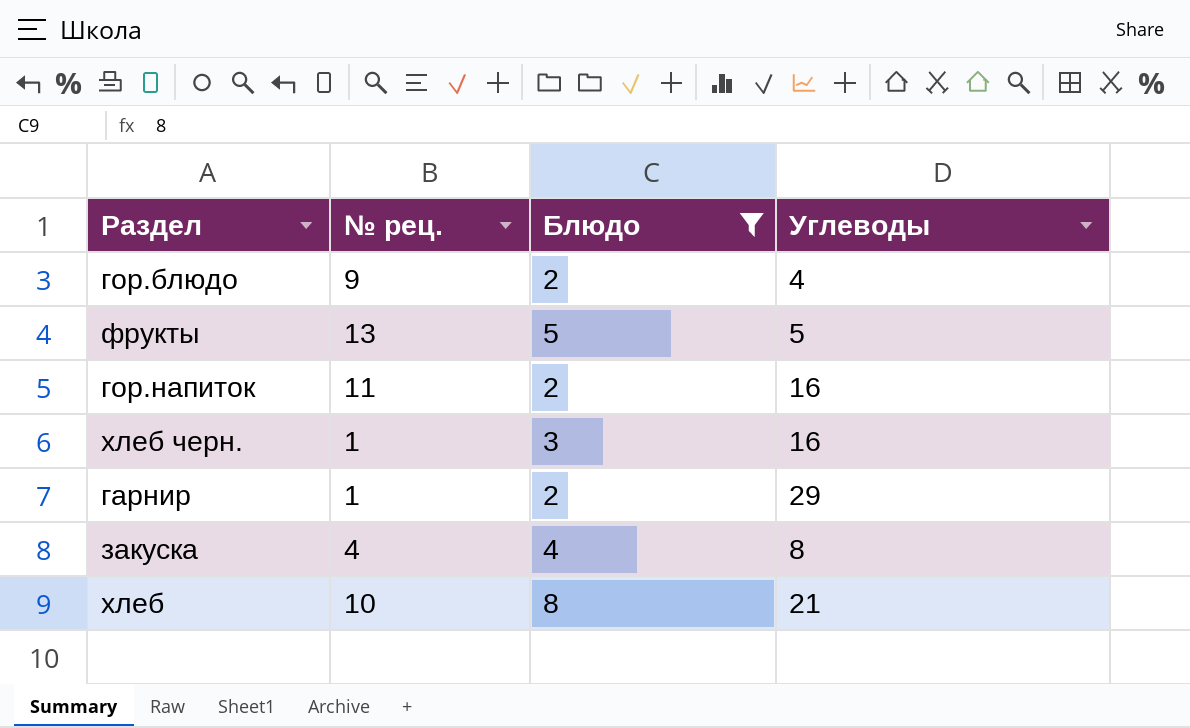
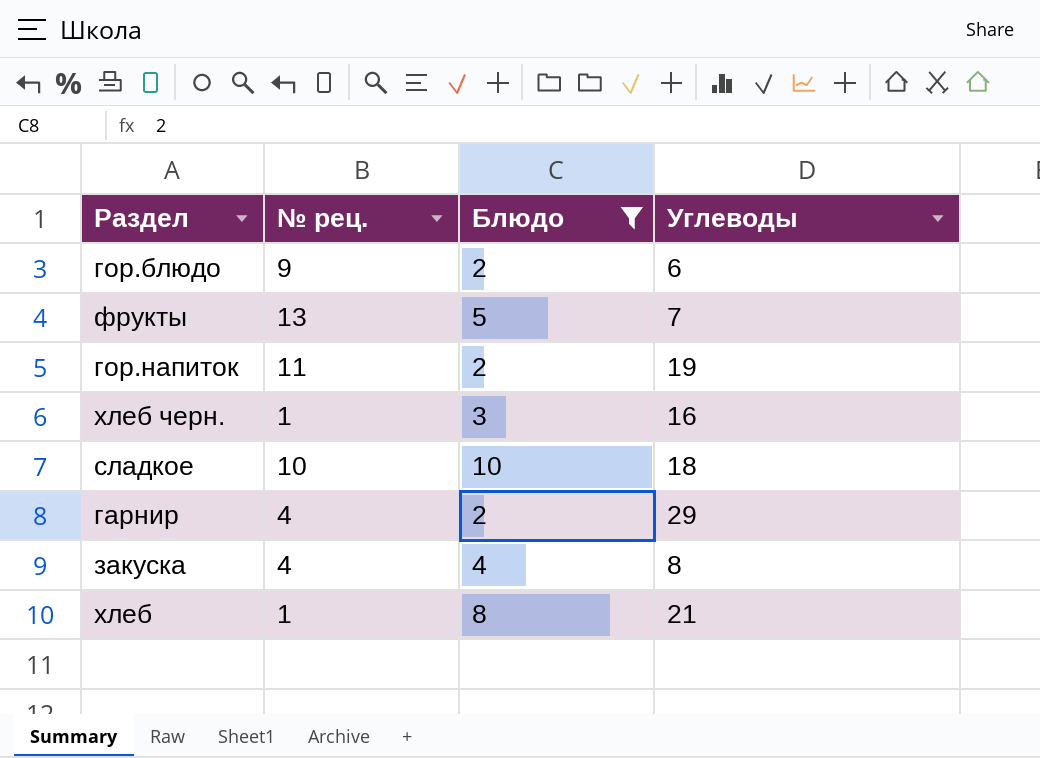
гор.блюдо | Углеводы: 4 -> 6
фрукты | Углеводы: 5 -> 7
гор.напиток | Углеводы: 16 -> 19
row сладкое: none -> 10 | 10 | 18
гарнир | № рец.: 1 -> 4
хлеб | № рец.: 10 -> 1

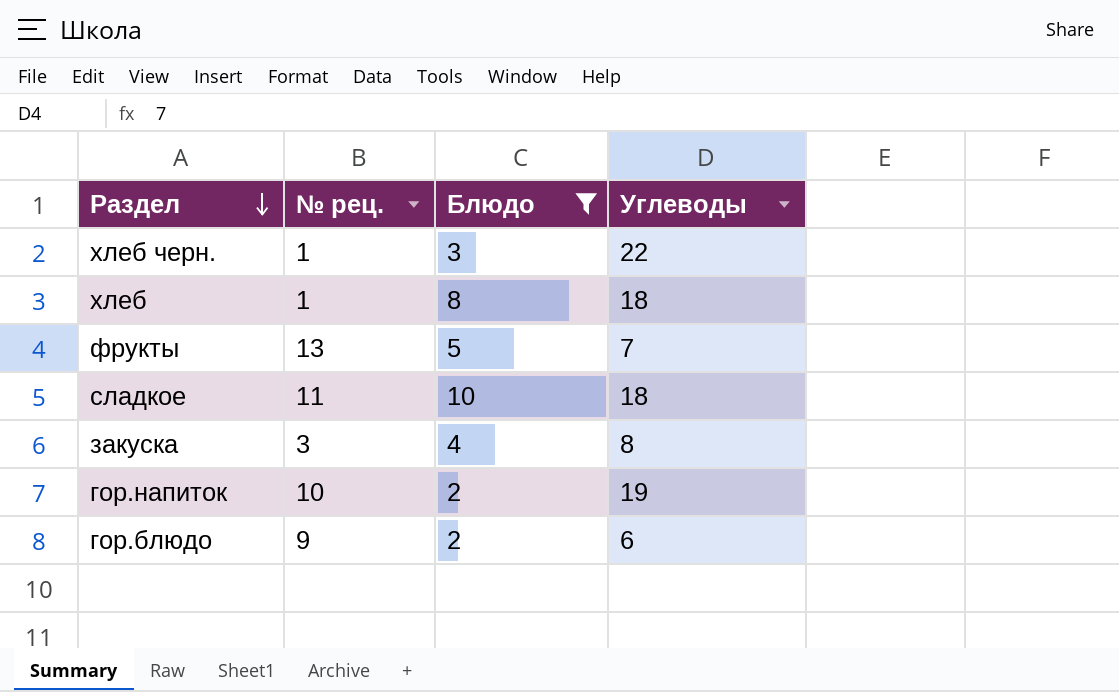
row order: none -> Раздел descending
row гарнир: 4 | 2 | 29 -> none
хлеб черн. | Углеводы: 16 -> 22
хлеб | Углеводы: 21 -> 18
сладкое | № рец.: 10 -> 11
закуска | № рец.: 4 -> 3
гор.напиток | № рец.: 11 -> 10

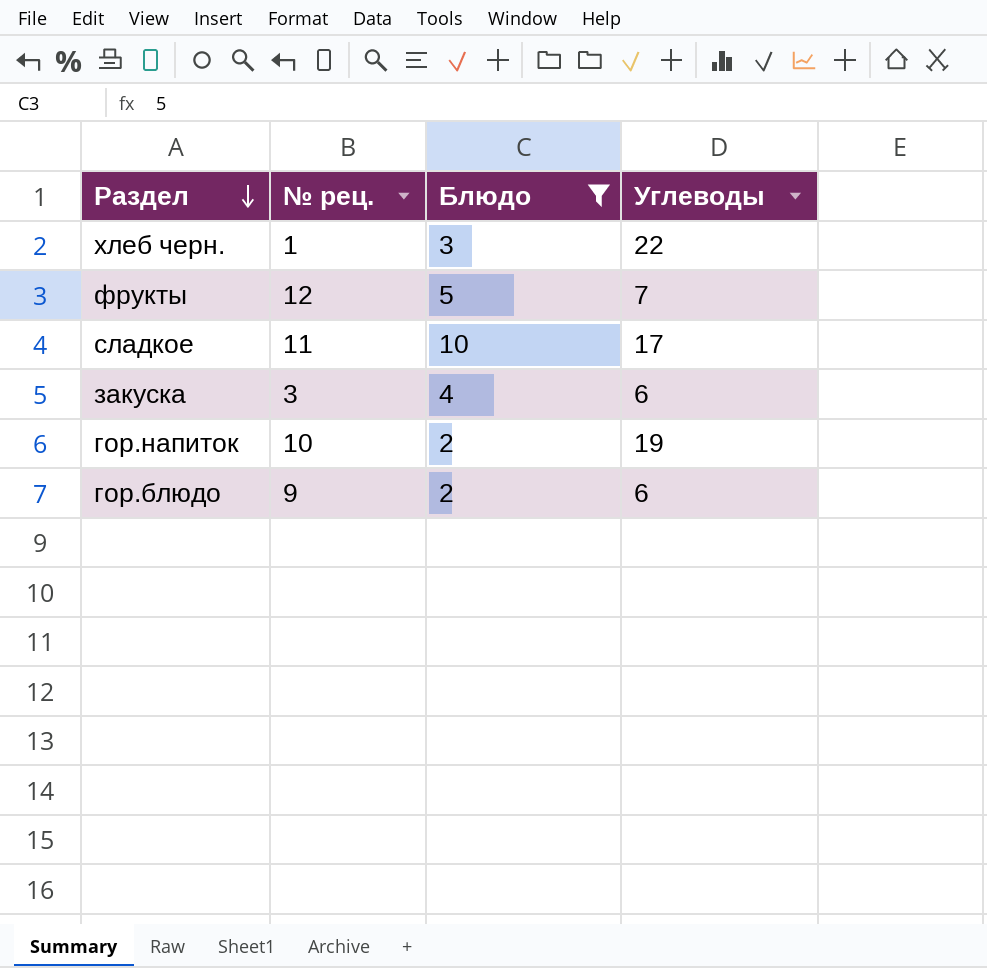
row хлеб: 1 | 8 | 18 -> none
фрукты | № рец.: 13 -> 12
сладкое | Углеводы: 18 -> 17
закуска | Углеводы: 8 -> 6

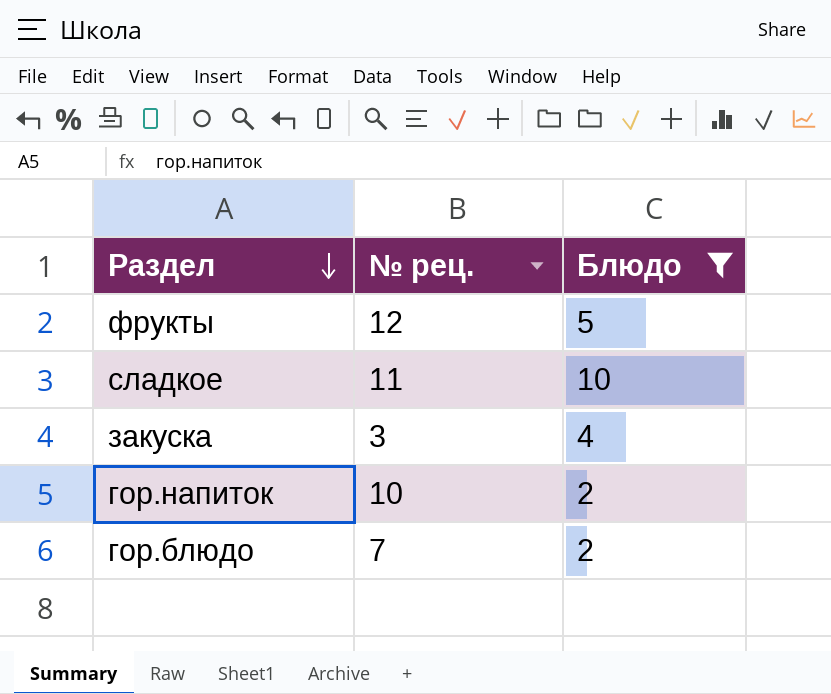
column Углеводы | position: 4 -> none
row хлеб черн.: 1 | 3 | 22 -> none
гор.блюдо | № рец.: 9 -> 7

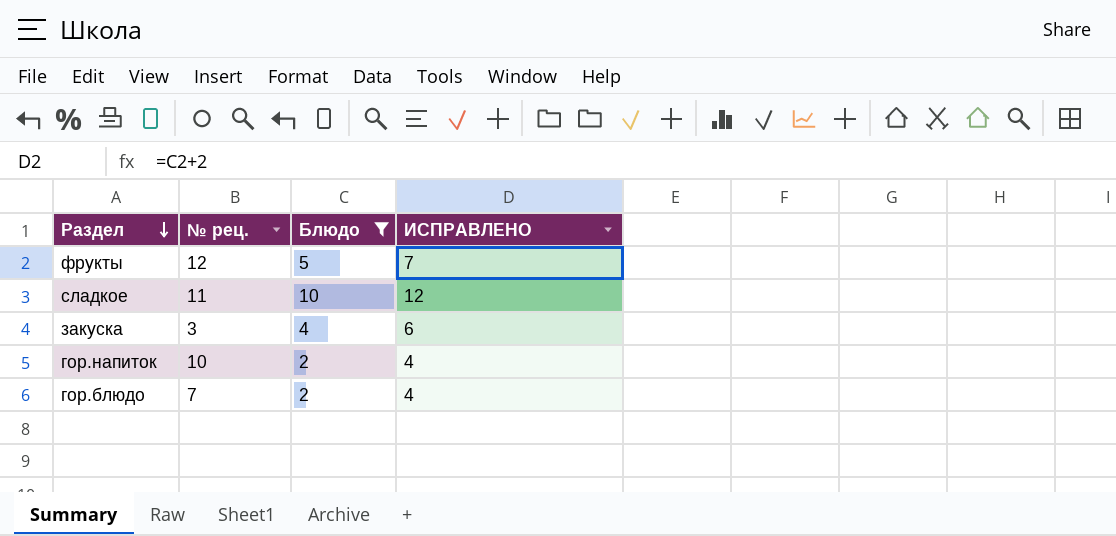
column ИСПРАВЛЕНО | formula: none -> [Блюдо] + 2

